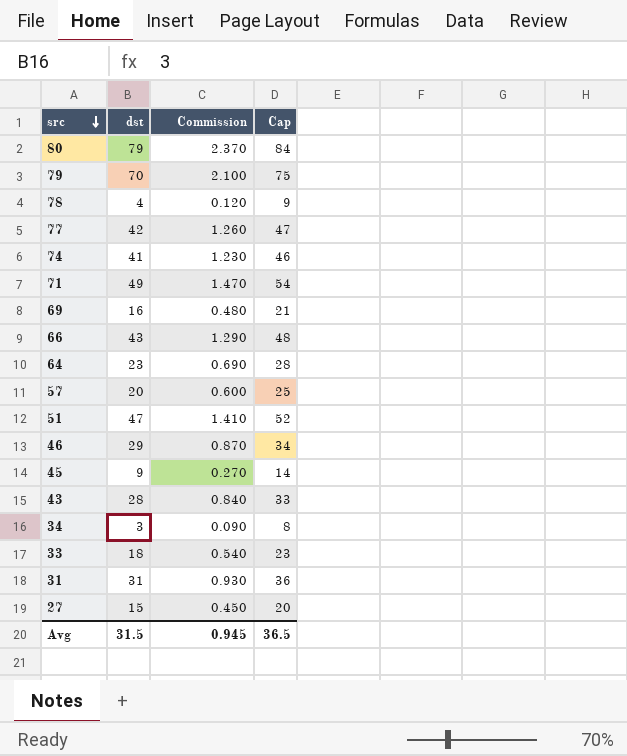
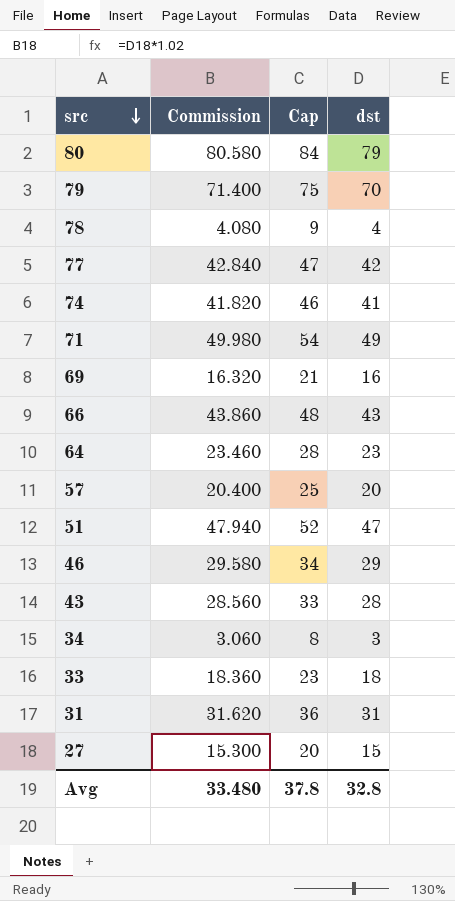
column Commission | formula: [dst] * 0.03 -> [dst] * 1.02
column dst | position: 2 -> 4
row 45: 9 | 0.270 | 14 -> none
Avg | Commission: 0.945 -> 33.480
Avg | Cap: 36.5 -> 37.8
Avg | dst: 31.5 -> 32.8

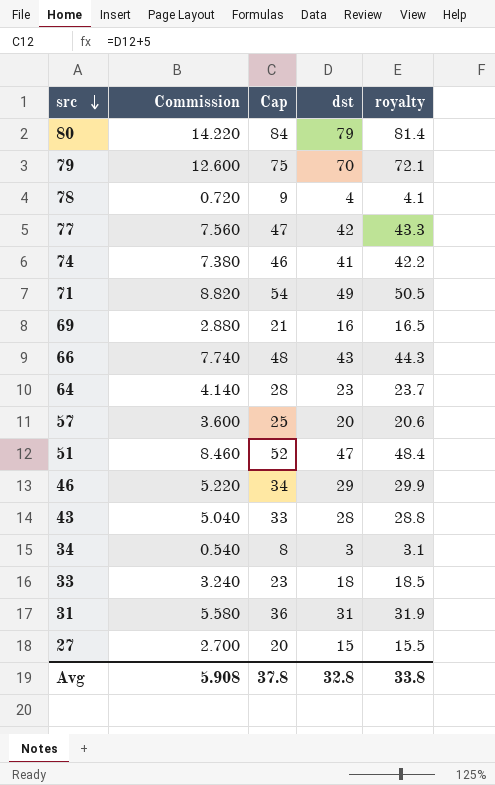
column Commission | formula: [dst] * 1.02 -> [dst] * 0.18
column royalty | formula: none -> [dst] * 1.03
Avg | Commission: 33.480 -> 5.908

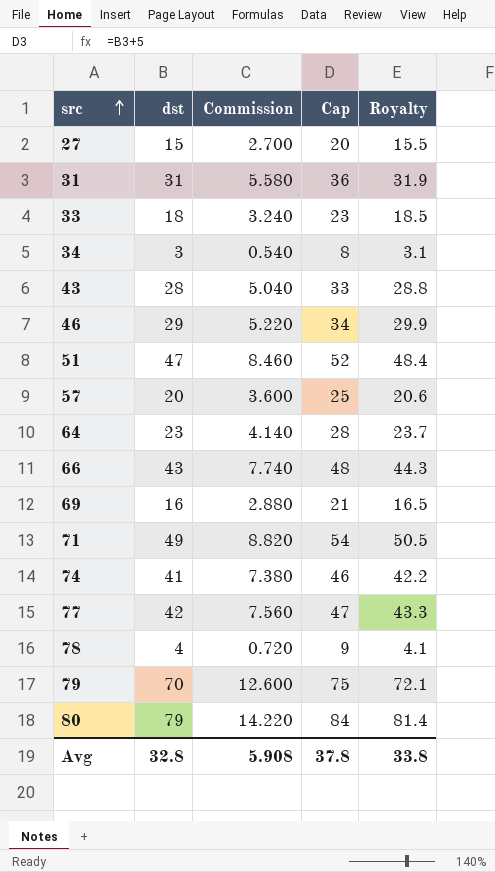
row order: src descending -> src ascending
column dst | position: 4 -> 2
column name: royalty -> Royalty

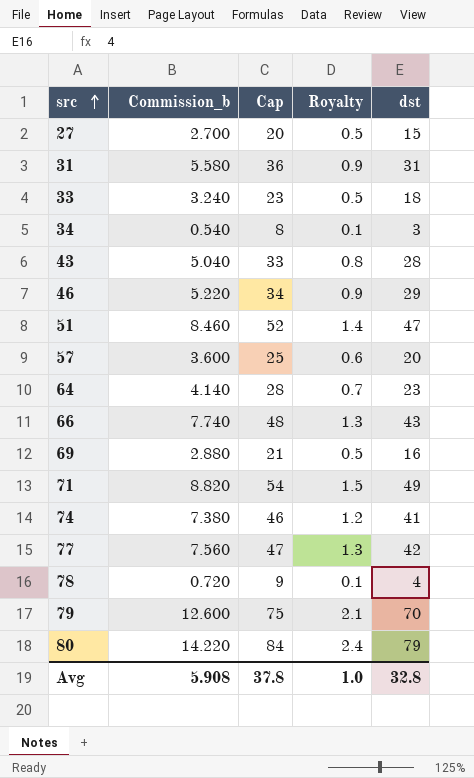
column name: Commission -> Commission_b
column Royalty | formula: [dst] * 1.03 -> [dst] * 0.03
column dst | position: 2 -> 5
Avg | Royalty: 33.8 -> 1.0

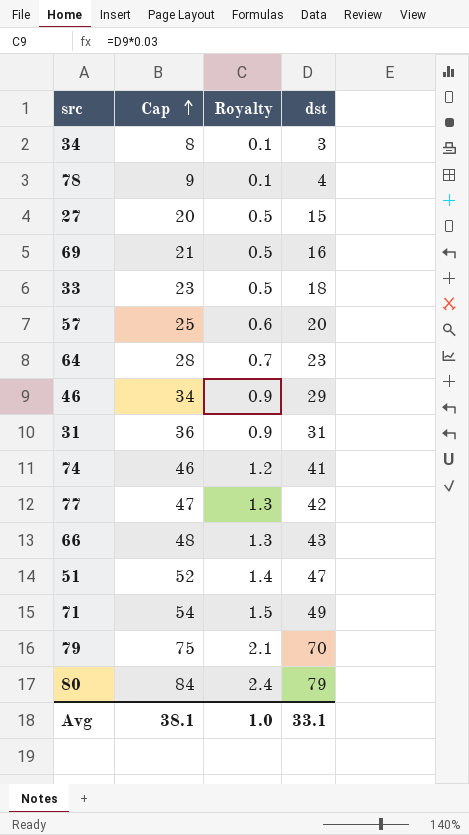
row order: src ascending -> Cap ascending
column Commission_b | formula: [dst] * 0.18 -> none
row 43: 5.040 | 33 | 0.8 | 28 -> none
Avg | Cap: 37.8 -> 38.1
Avg | dst: 32.8 -> 33.1

